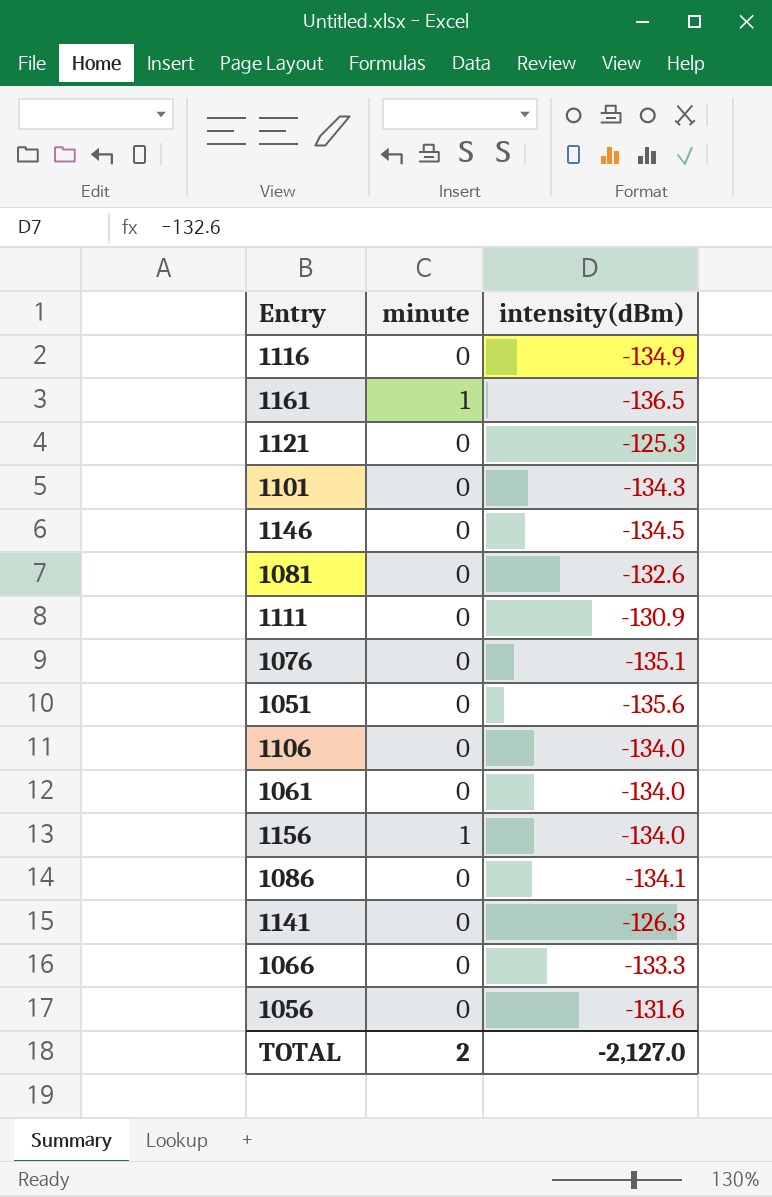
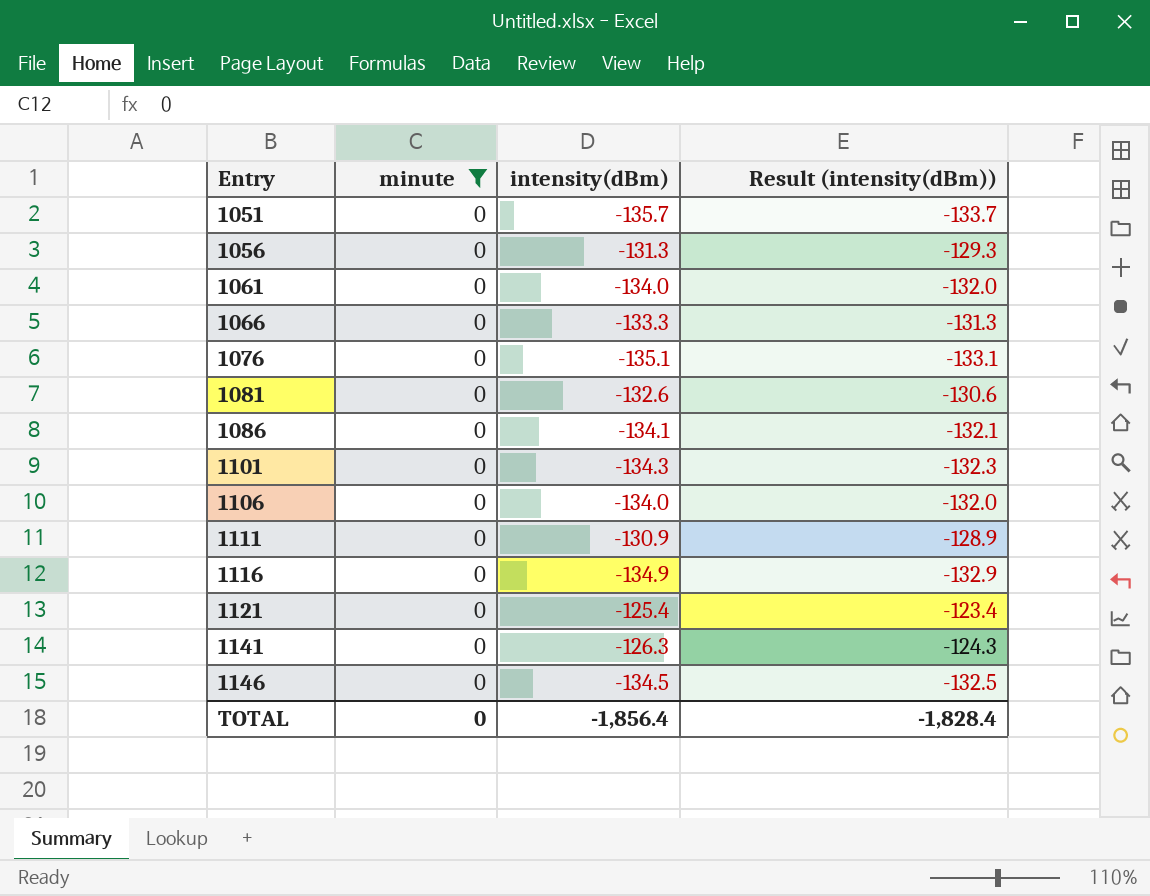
filter: none -> minute = 0
row order: none -> Entry ascending
column Result (intensity(dBm)) | formula: none -> [intensity(dBm)] + 2
1051 | intensity(dBm): -135.6 -> -135.7
1056 | intensity(dBm): -131.6 -> -131.3
1121 | intensity(dBm): -125.3 -> -125.4
TOTAL | minute: 2 -> 0
TOTAL | intensity(dBm): -2,127.0 -> -1,856.4

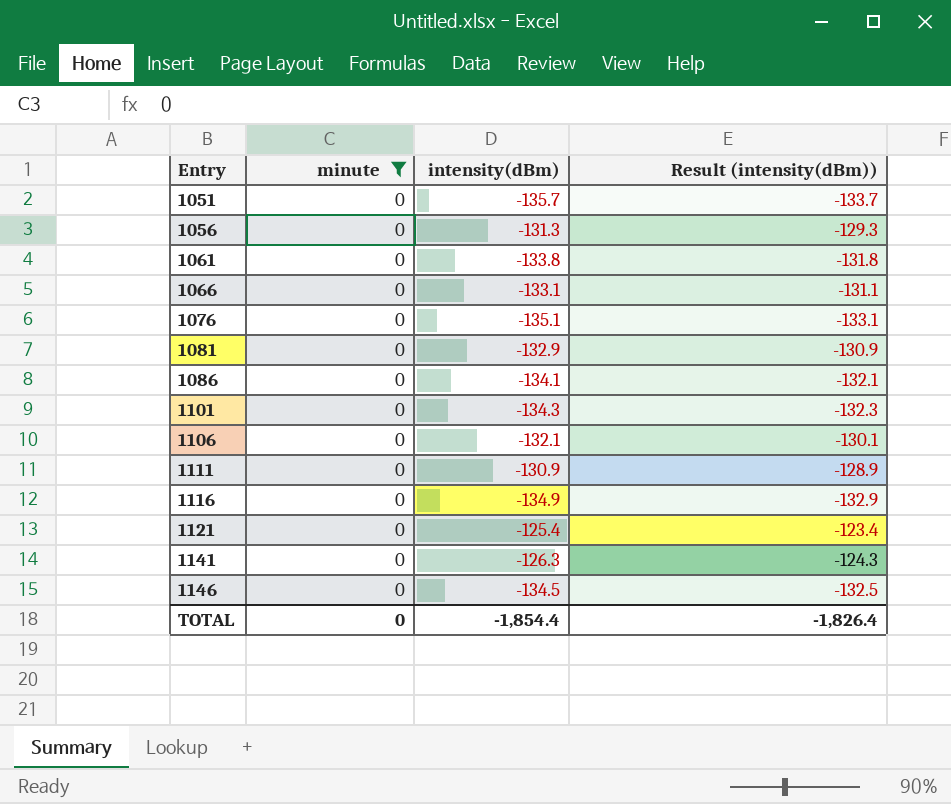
1061 | intensity(dBm): -134.0 -> -133.8
1061 | Result (intensity(dBm)): -132.0 -> -131.8
1066 | intensity(dBm): -133.3 -> -133.1
1066 | Result (intensity(dBm)): -131.3 -> -131.1
1081 | intensity(dBm): -132.6 -> -132.9
1081 | Result (intensity(dBm)): -130.6 -> -130.9
1106 | intensity(dBm): -134.0 -> -132.1
1106 | Result (intensity(dBm)): -132.0 -> -130.1
TOTAL | intensity(dBm): -1,856.4 -> -1,854.4
TOTAL | Result (intensity(dBm)): -1,828.4 -> -1,826.4

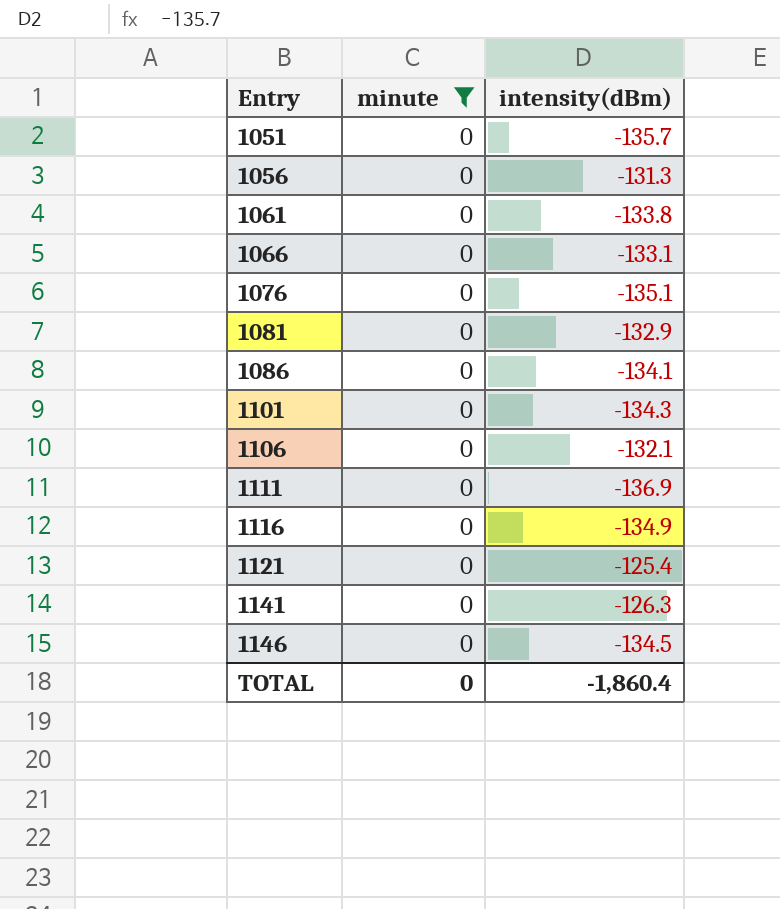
column Result (intensity(dBm)) | formula: [intensity(dBm)] + 2 -> none
1111 | intensity(dBm): -130.9 -> -136.9
TOTAL | intensity(dBm): -1,854.4 -> -1,860.4

